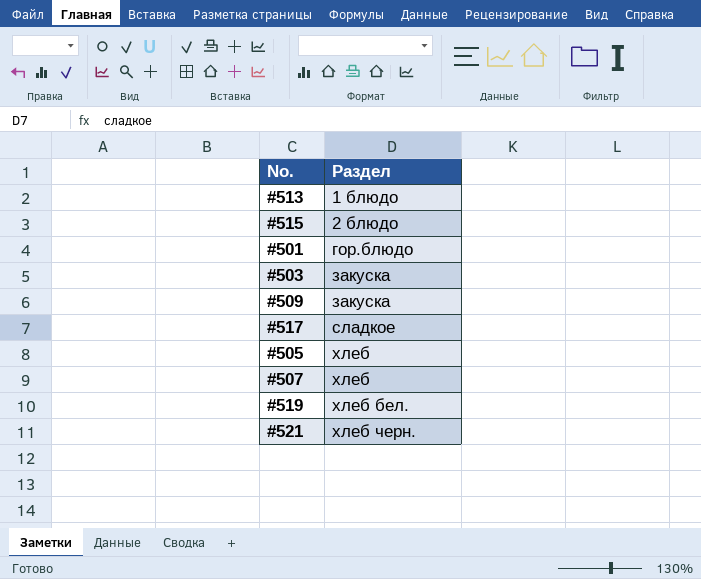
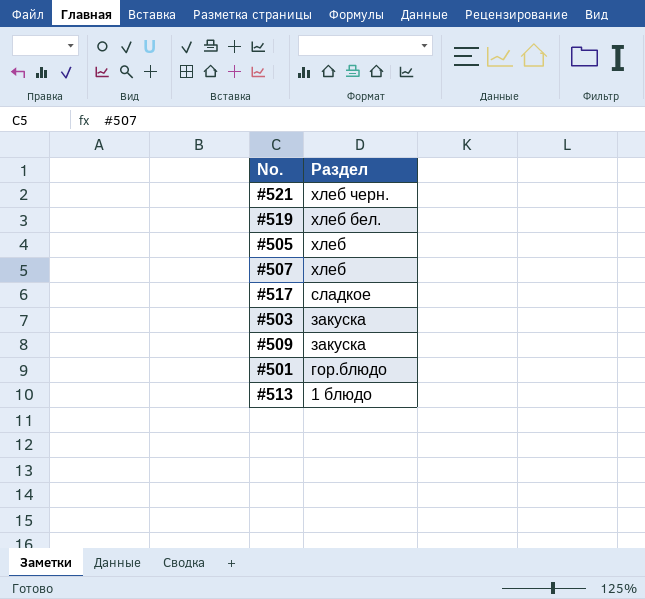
row order: Раздел ascending -> Раздел descending
row #515: 2 блюдо -> none

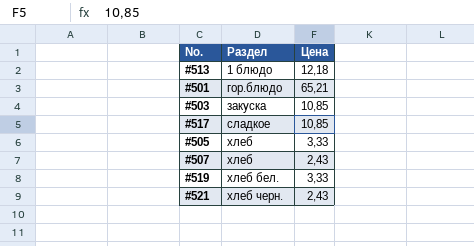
row order: Раздел descending -> Раздел ascending
column Цена | position: none -> 3
row #509: закуска -> none

